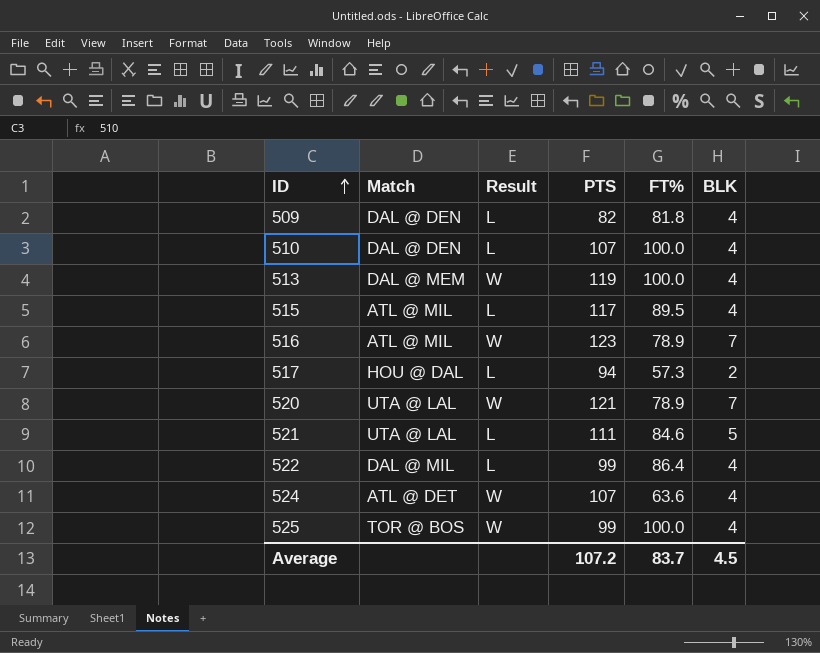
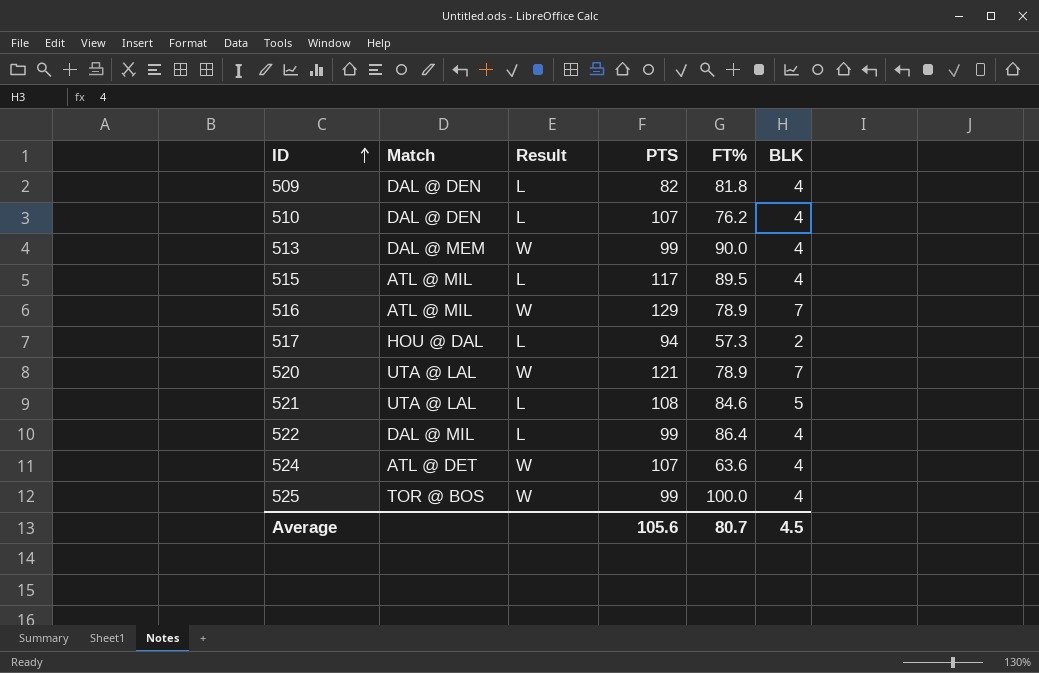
510 | FT%: 100.0 -> 76.2
513 | PTS: 119 -> 99
513 | FT%: 100.0 -> 90.0
516 | PTS: 123 -> 129
521 | PTS: 111 -> 108
Average | PTS: 107.2 -> 105.6
Average | FT%: 83.7 -> 80.7

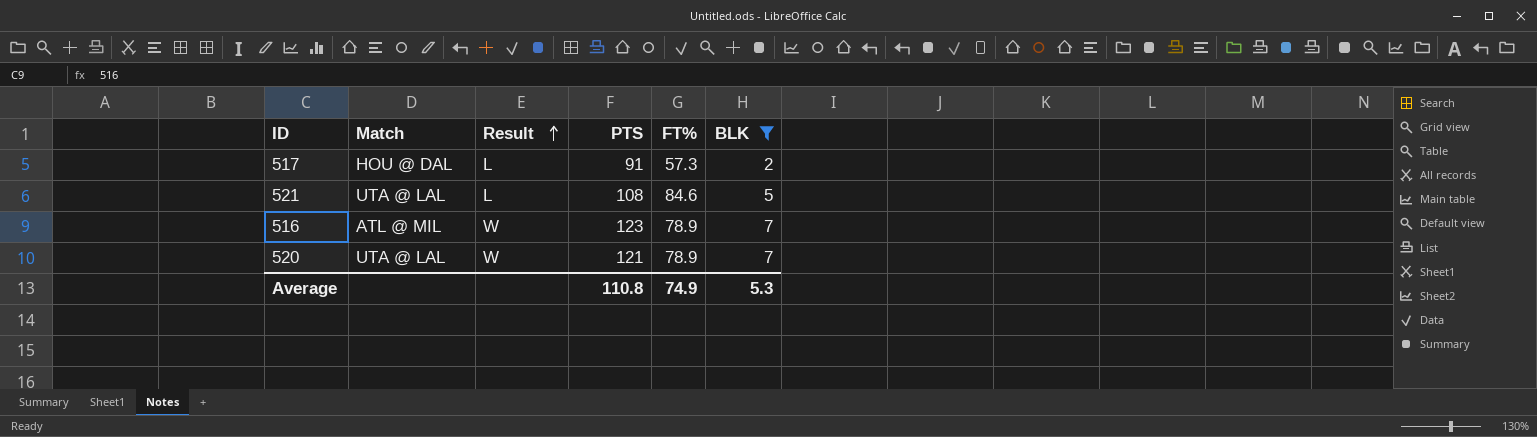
filter: none -> BLK != 4
row order: ID ascending -> Result ascending
517 | PTS: 94 -> 91
516 | PTS: 129 -> 123
Average | PTS: 105.6 -> 110.8
Average | FT%: 80.7 -> 74.9
Average | BLK: 4.5 -> 5.3

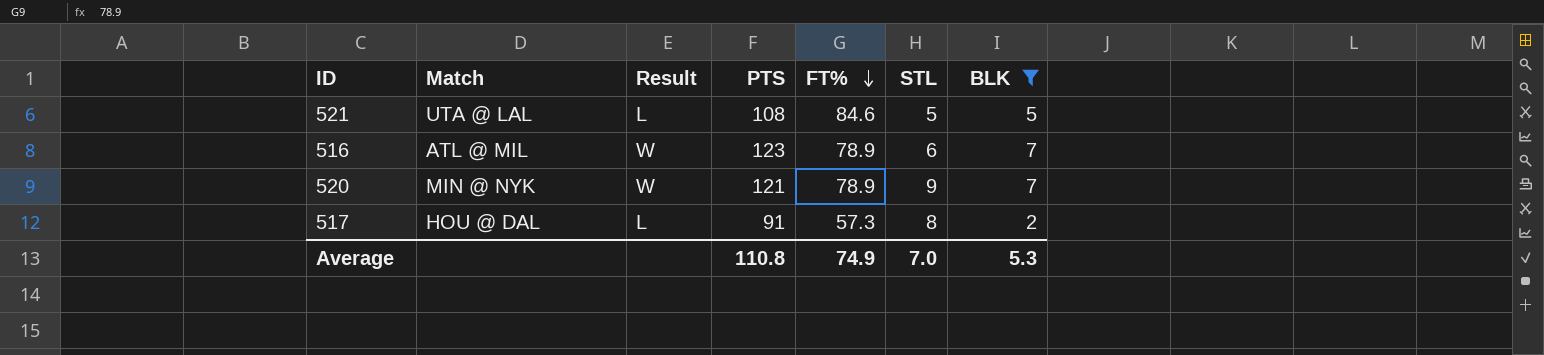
row order: Result ascending -> FT% descending
column STL | position: none -> 6
520 | Match: UTA @ LAL -> MIN @ NYK

